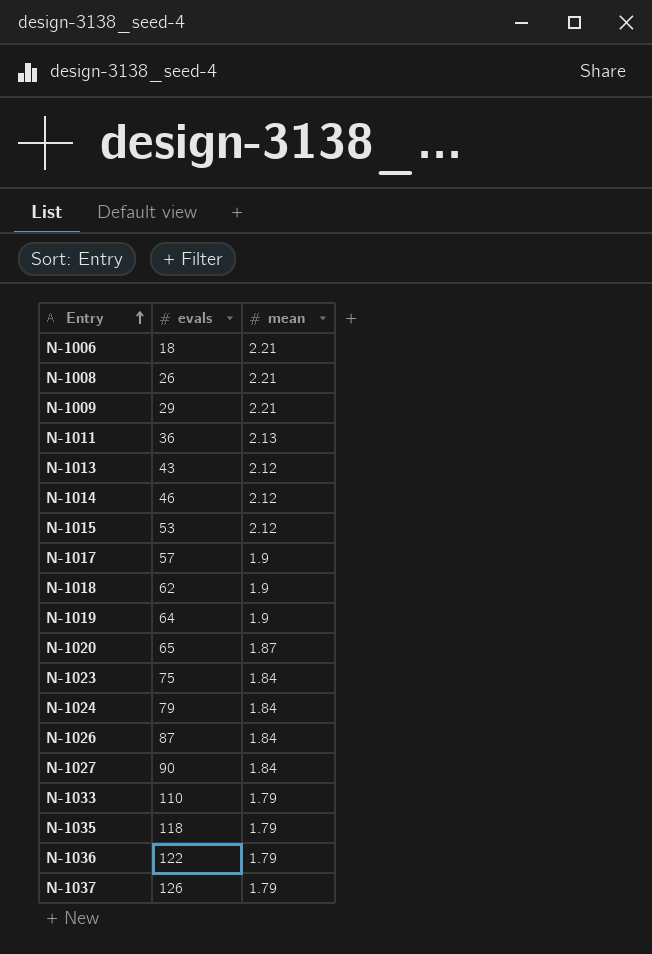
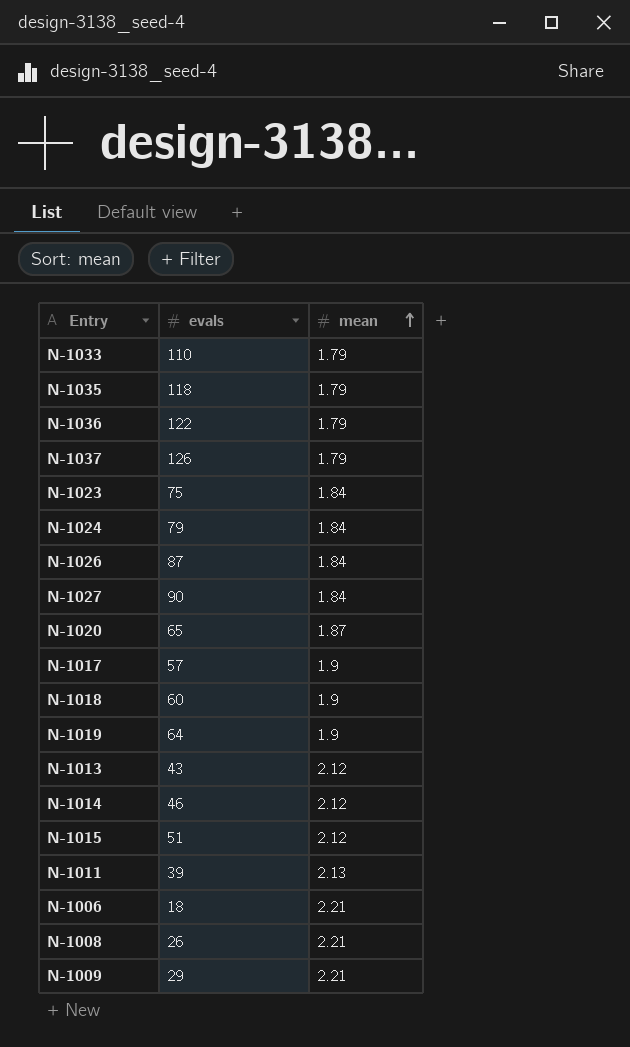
row order: Entry ascending -> mean ascending
N-1018 | evals: 62 -> 60
N-1015 | evals: 53 -> 51
N-1011 | evals: 36 -> 39

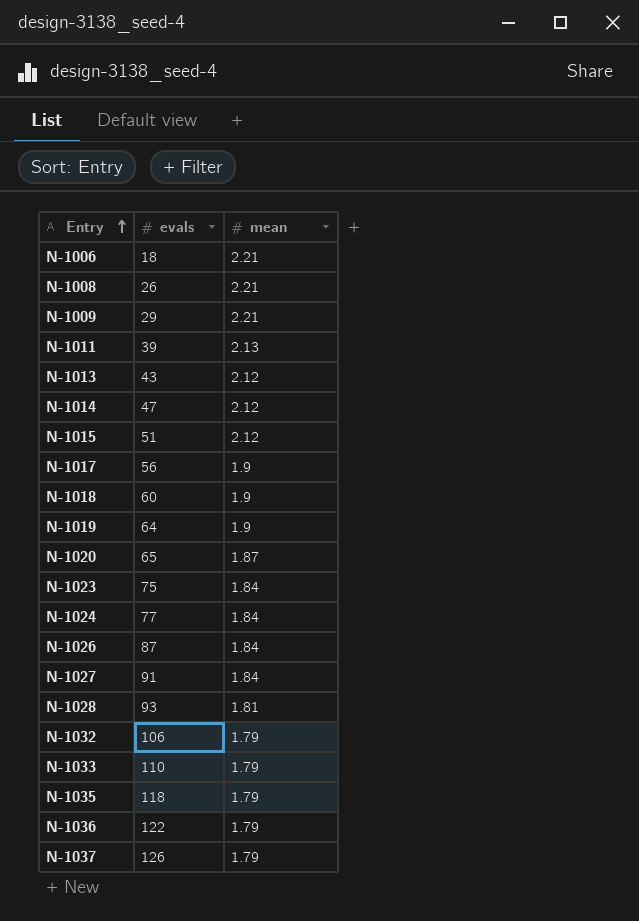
row order: mean ascending -> Entry ascending
N-1014 | evals: 46 -> 47
N-1017 | evals: 57 -> 56
N-1024 | evals: 79 -> 77
N-1027 | evals: 90 -> 91
row N-1028: none -> 93 | 1.81
row N-1032: none -> 106 | 1.79

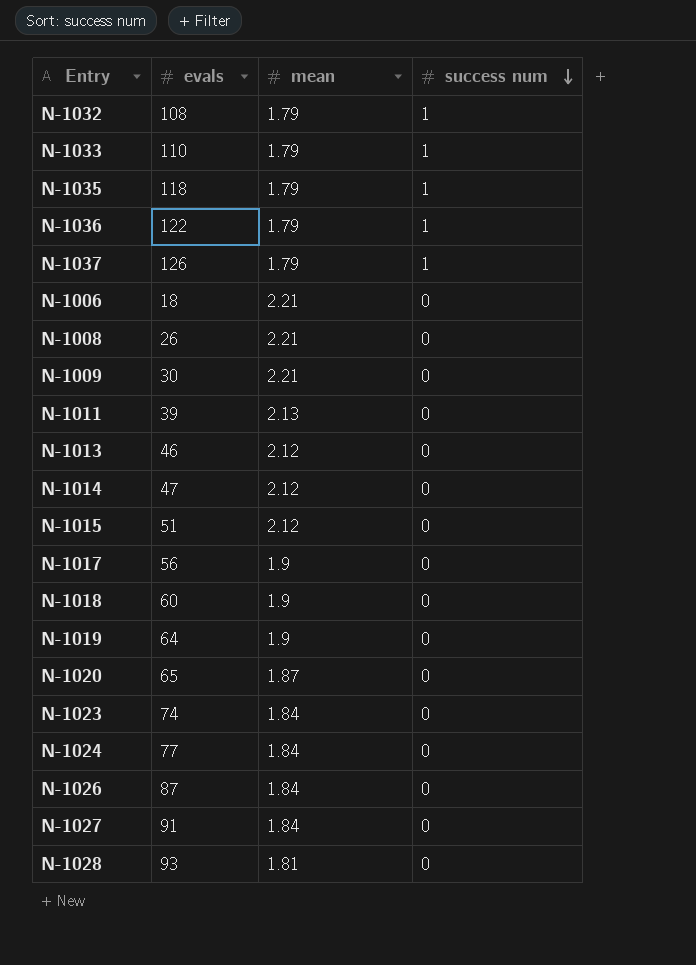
row order: Entry ascending -> success num descending
column success num | position: none -> 4
N-1032 | evals: 106 -> 108
N-1009 | evals: 29 -> 30
N-1013 | evals: 43 -> 46
N-1023 | evals: 75 -> 74

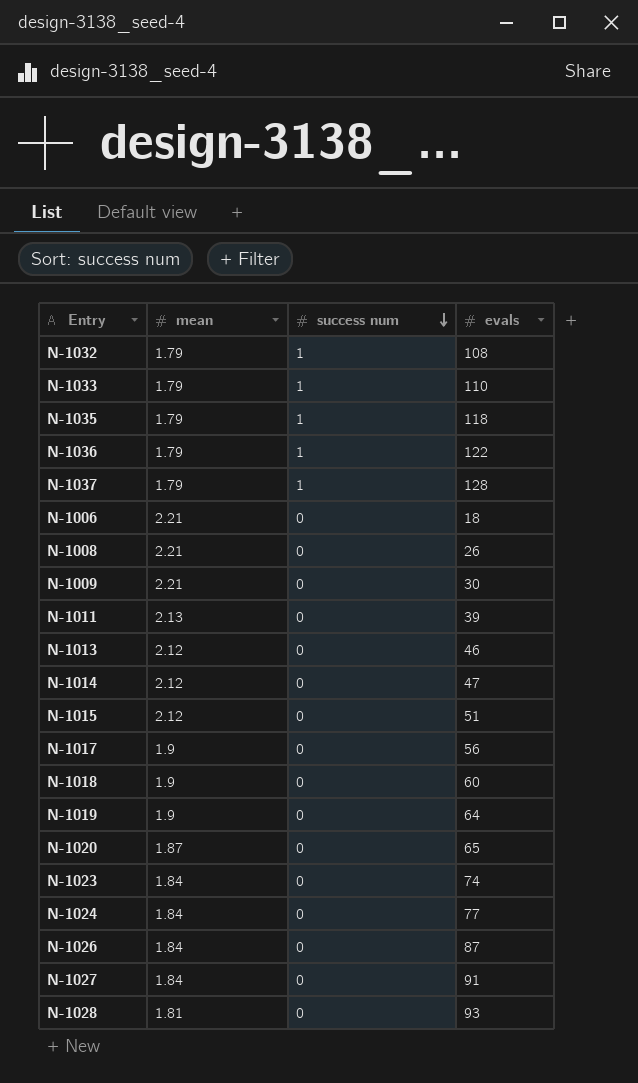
column evals | position: 2 -> 4
N-1037 | evals: 126 -> 128

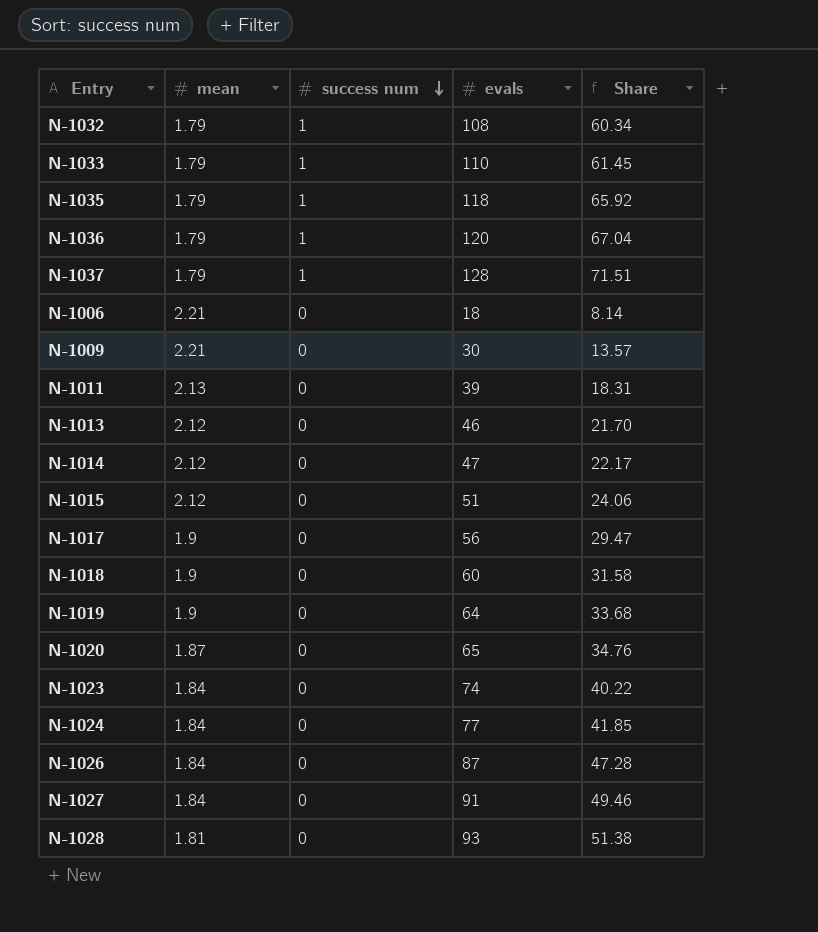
column Share | formula: none -> [evals] / [mean]
row N-1008: 2.21 | 0 | 26 -> none
N-1036 | evals: 122 -> 120

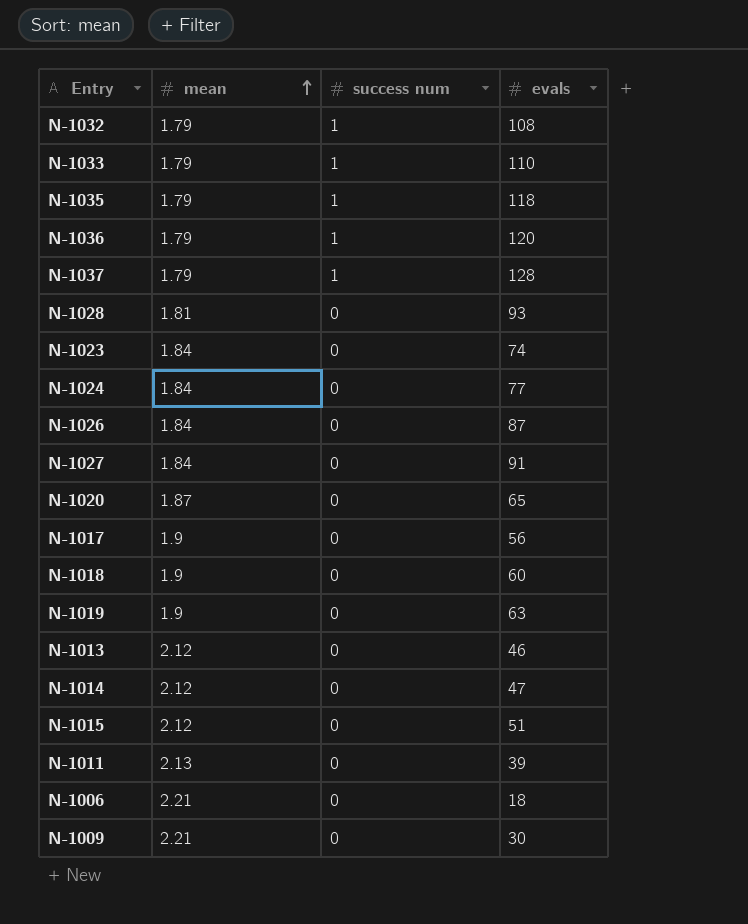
row order: success num descending -> mean ascending
column Share | formula: [evals] / [mean] -> none
N-1019 | evals: 64 -> 63

